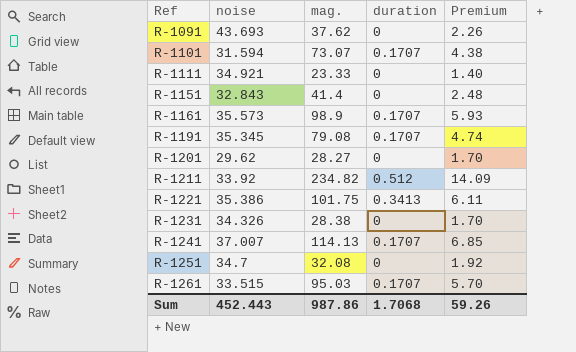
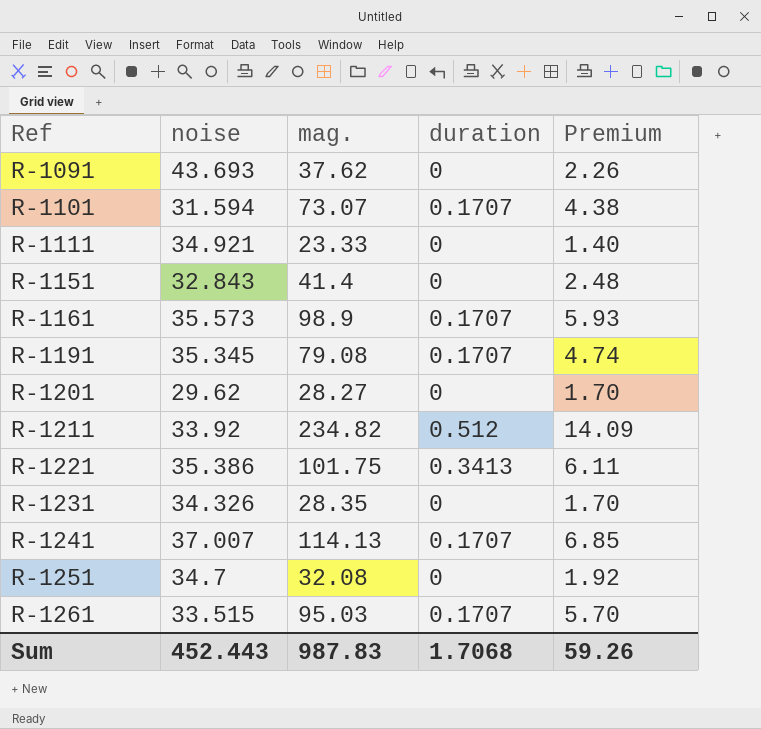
R-1231 | mag.: 28.38 -> 28.35
Sum | mag.: 987.86 -> 987.83

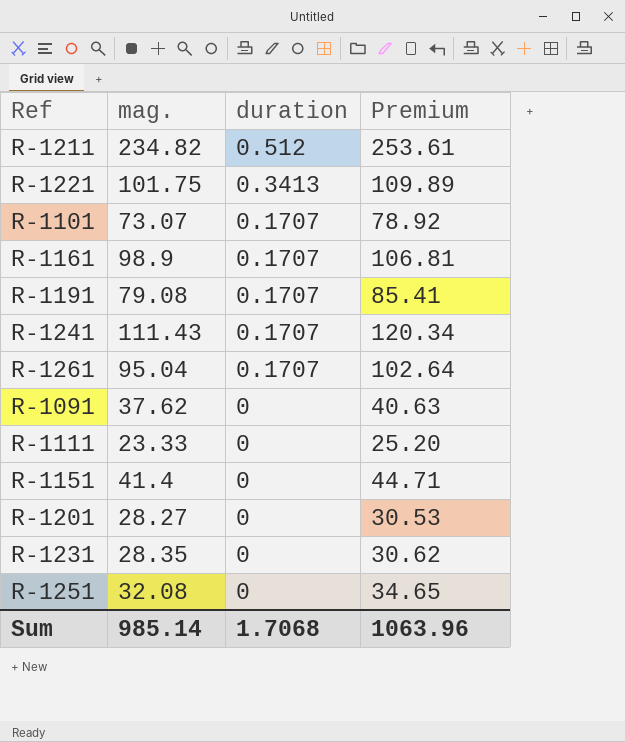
row order: Ref ascending -> duration descending
column noise | position: 2 -> none
column Premium | formula: [mag.] * 0.06 -> [mag.] * 1.08
R-1241 | mag.: 114.13 -> 111.43
R-1261 | mag.: 95.03 -> 95.04
Sum | mag.: 987.83 -> 985.14
Sum | Premium: 59.26 -> 1063.96

